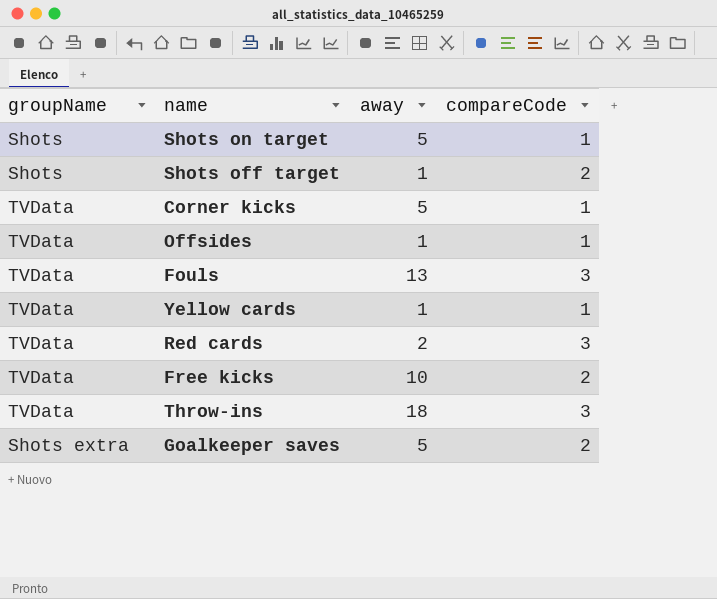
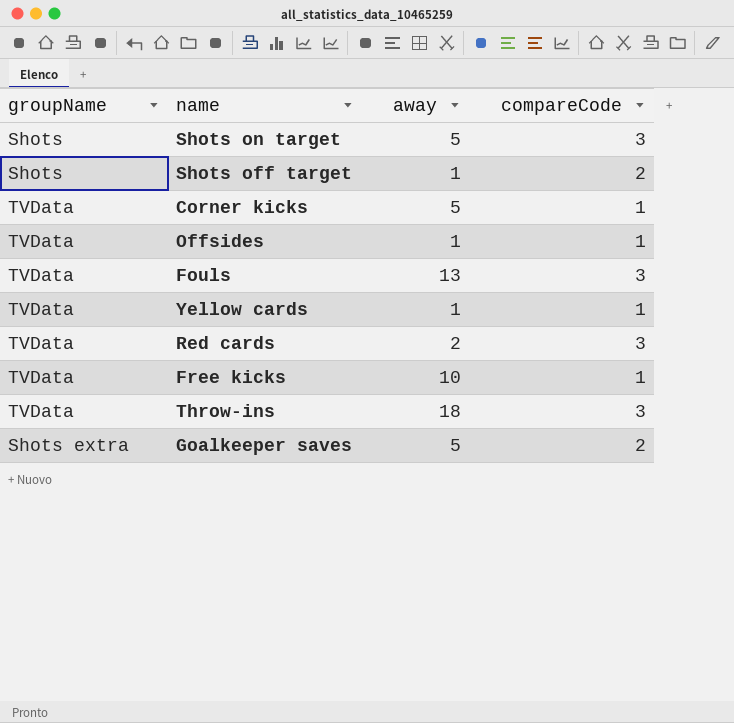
Shots on target | compareCode: 1 -> 3
Free kicks | compareCode: 2 -> 1

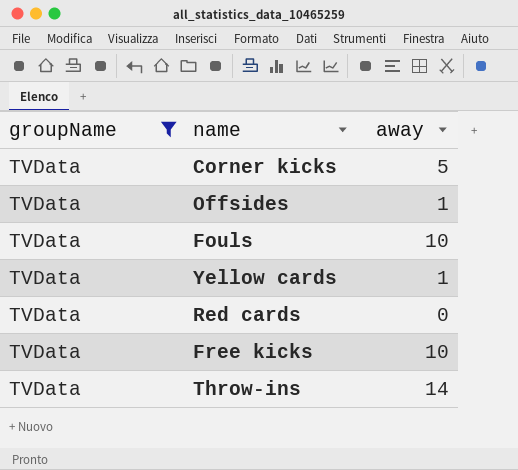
filter: none -> groupName = TVData
column compareCode | position: 4 -> none
Fouls | away: 13 -> 10
Red cards | away: 2 -> 0
Throw-ins | away: 18 -> 14

